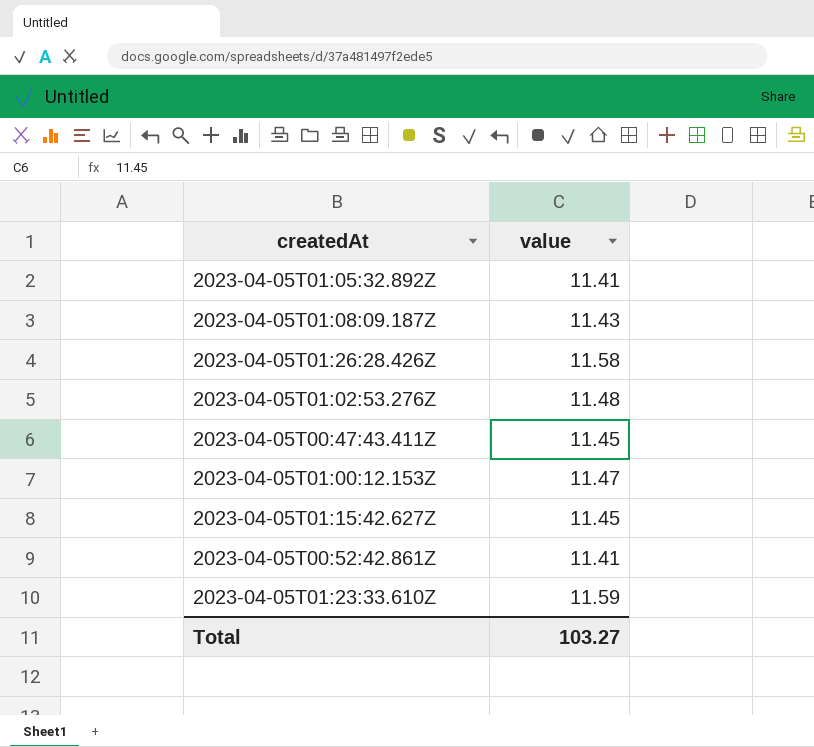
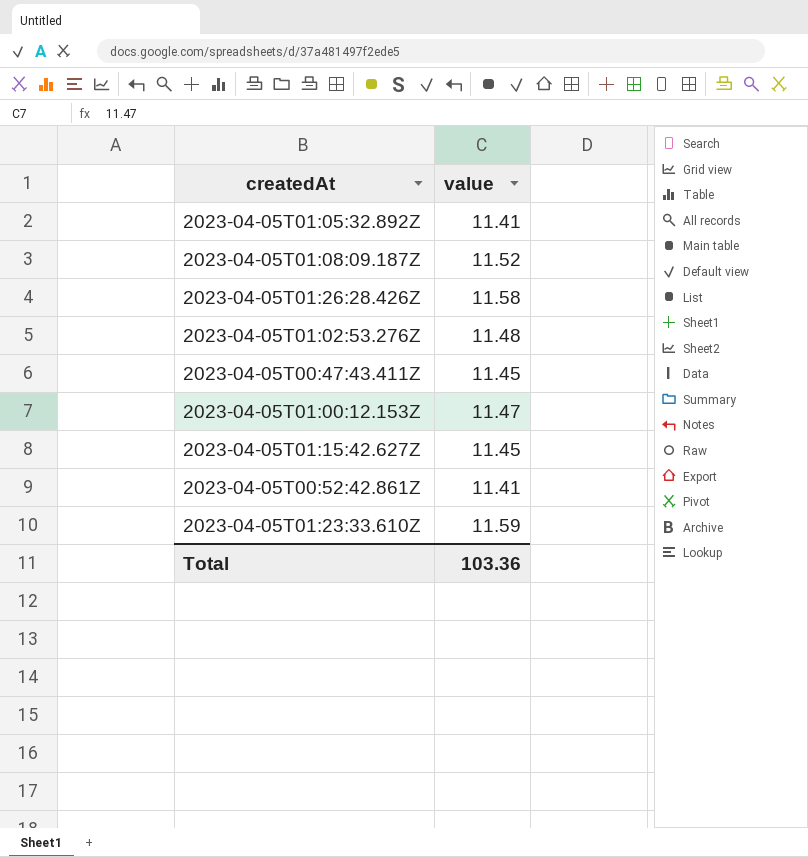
2023-04-05T01:08:09.187Z | value: 11.43 -> 11.52
Total | value: 103.27 -> 103.36

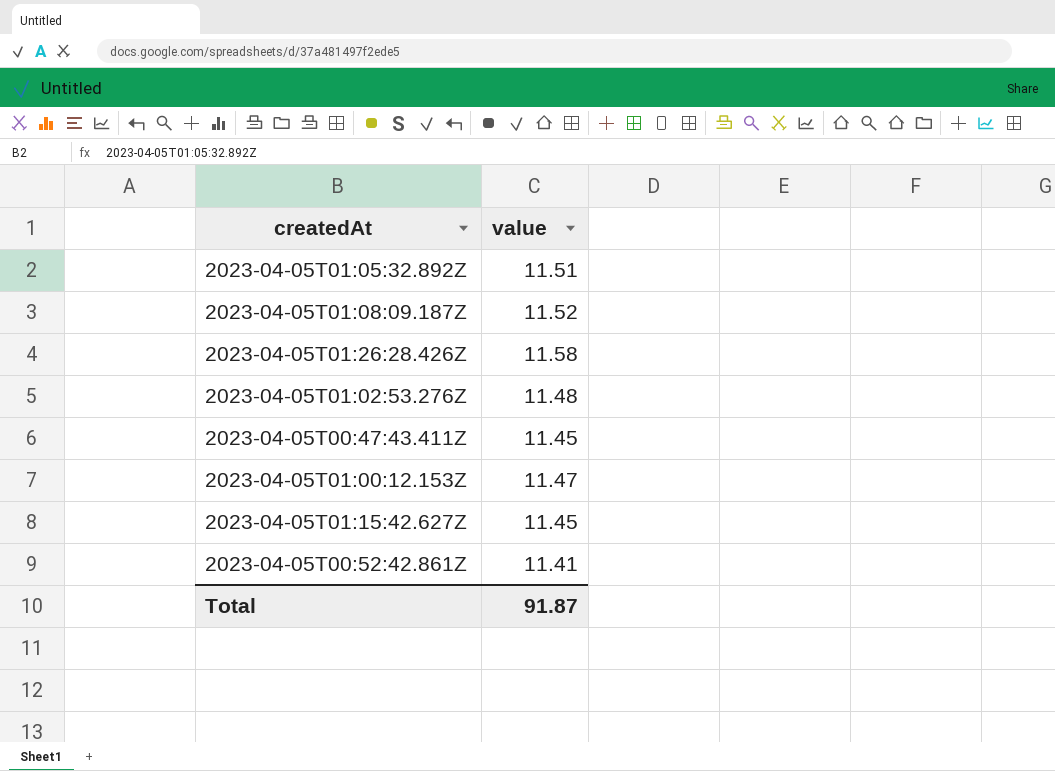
row 2023-04-05T01:23:33.610Z: 11.59 -> none
2023-04-05T01:05:32.892Z | value: 11.41 -> 11.51
Total | value: 103.36 -> 91.87

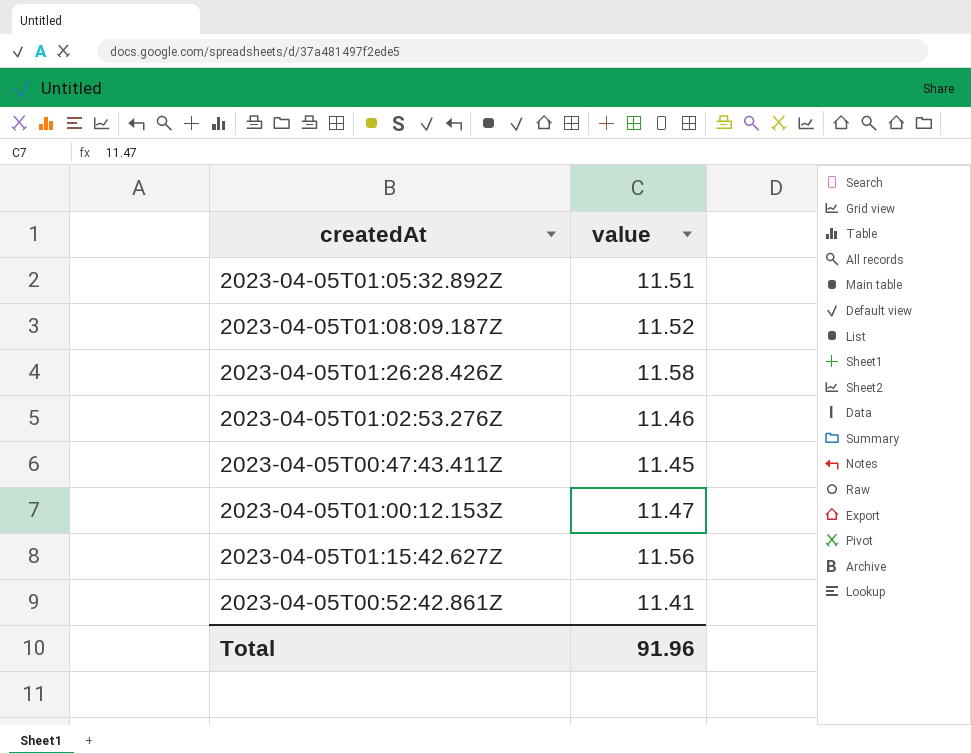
2023-04-05T01:02:53.276Z | value: 11.48 -> 11.46
2023-04-05T01:15:42.627Z | value: 11.45 -> 11.56
Total | value: 91.87 -> 91.96

